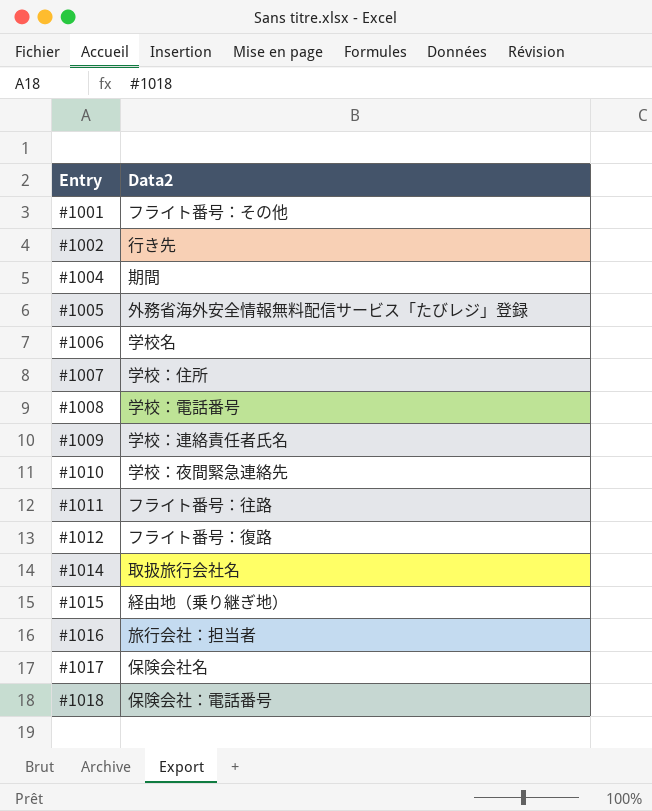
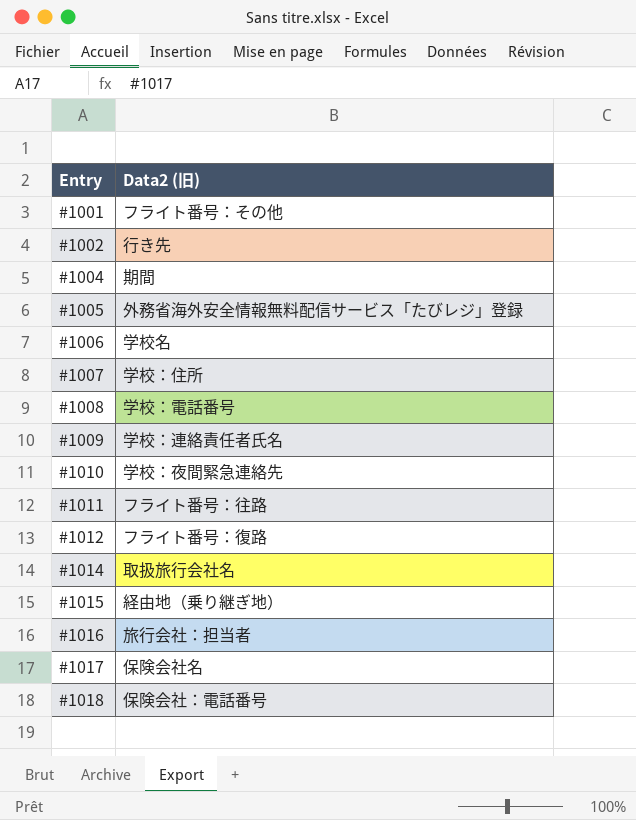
column name: Data2 -> Data2 (旧)

